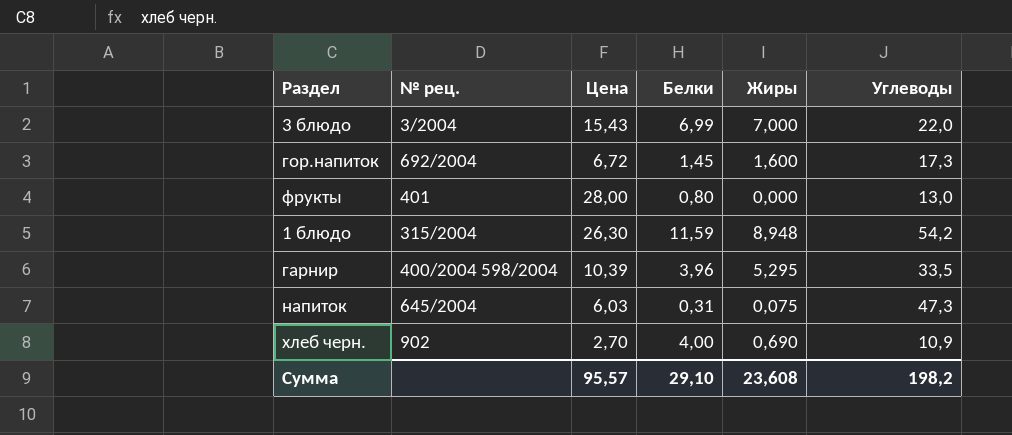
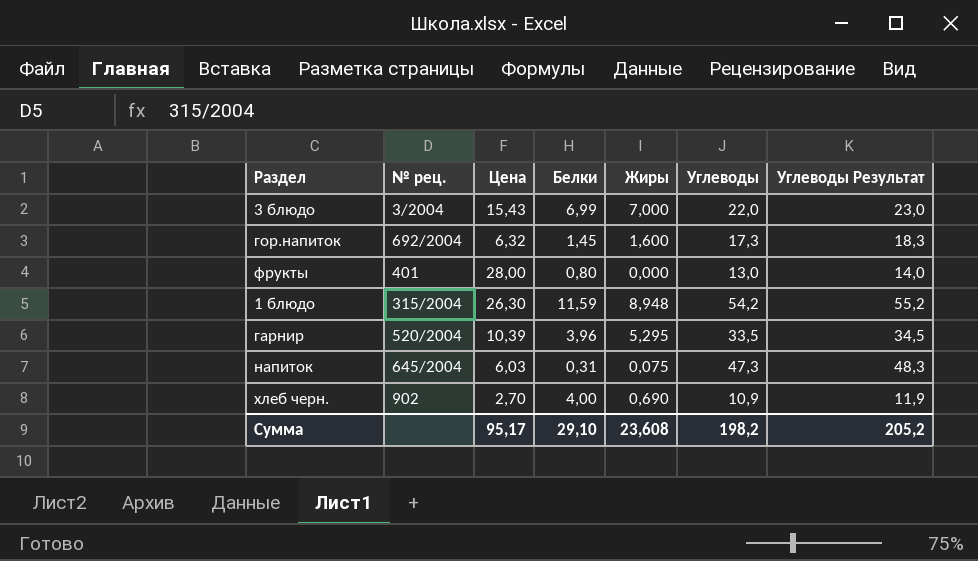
column Углеводы Результат | formula: none -> [Углеводы] + 1
гор.напиток | Цена: 6,72 -> 6,32
гарнир | № рец.: 400/2004 598/2004 -> 520/2004
Сумма | Цена: 95,57 -> 95,17

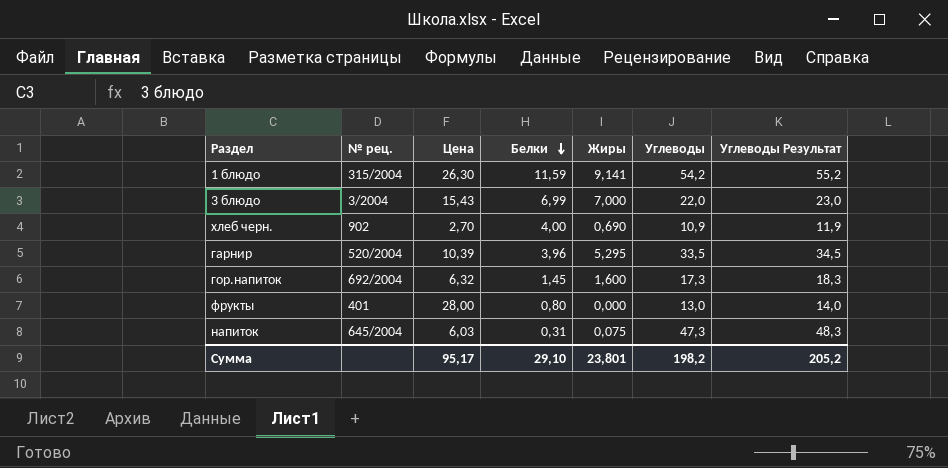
row order: none -> Белки descending
1 блюдо | Жиры: 8,948 -> 9,141
Сумма | Жиры: 23,608 -> 23,801

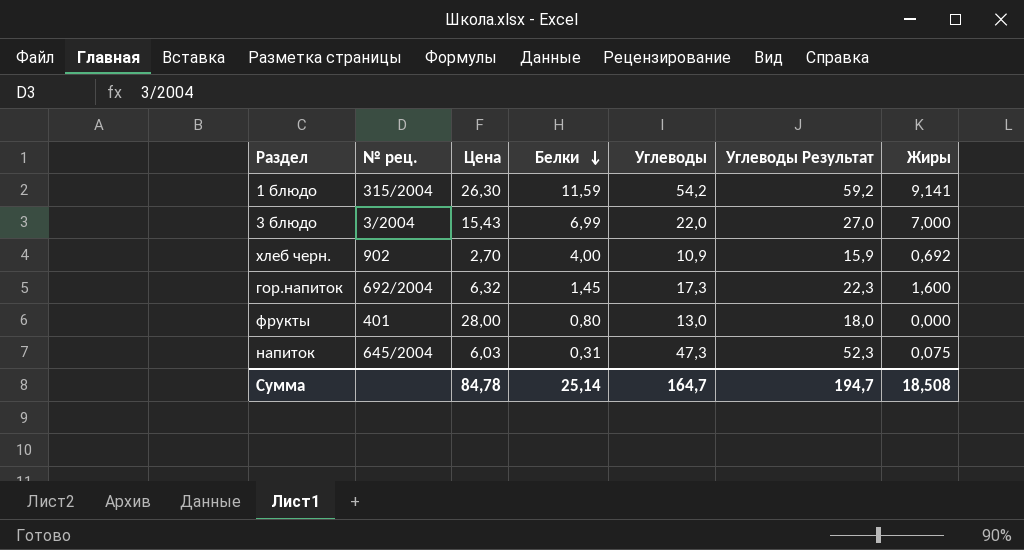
column Углеводы Результат | formula: [Углеводы] + 1 -> [Углеводы] + 5
column Жиры | position: 5 -> 7
row гарнир: 520/2004 | 10,39 | 3,96 | 5,295 | 33,5 | 34,5 -> none
хлеб черн. | Жиры: 0,690 -> 0,692
Сумма | Цена: 95,17 -> 84,78
Сумма | Белки: 29,10 -> 25,14
Сумма | Углеводы: 198,2 -> 164,7
Сумма | Углеводы Результат: 205,2 -> 194,7
Сумма | Жиры: 23,801 -> 18,508

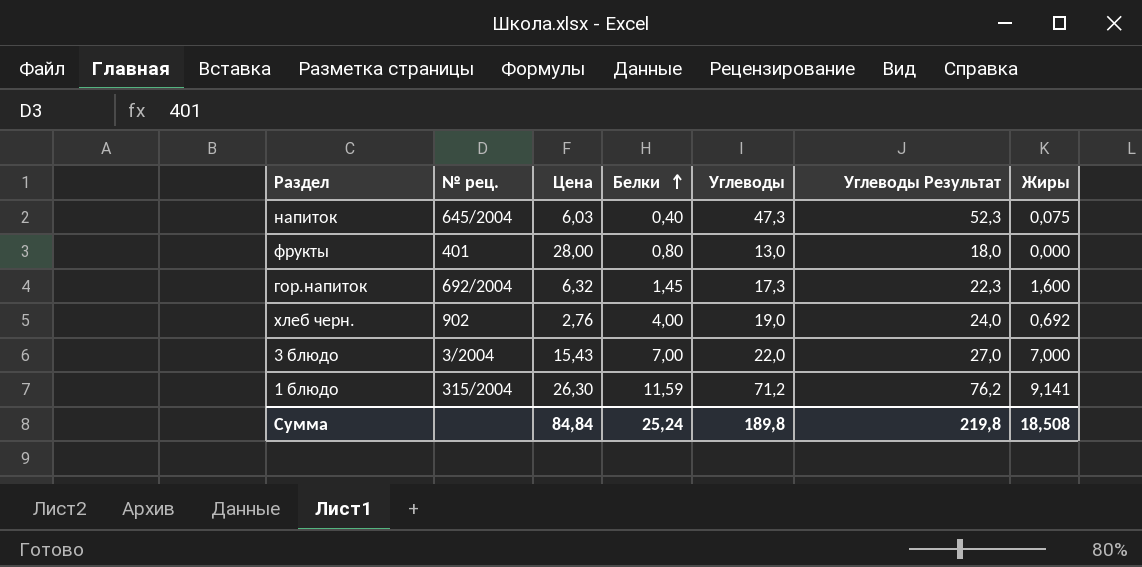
row order: Белки descending -> Белки ascending
напиток | Белки: 0,31 -> 0,40
хлеб черн. | Цена: 2,70 -> 2,76
хлеб черн. | Углеводы: 10,9 -> 19,0
хлеб черн. | Углеводы Результат: 15,9 -> 24,0
3 блюдо | Белки: 6,99 -> 7,00
1 блюдо | Углеводы: 54,2 -> 71,2
1 блюдо | Углеводы Результат: 59,2 -> 76,2
Сумма | Цена: 84,78 -> 84,84
Сумма | Белки: 25,14 -> 25,24
Сумма | Углеводы: 164,7 -> 189,8
Сумма | Углеводы Результат: 194,7 -> 219,8

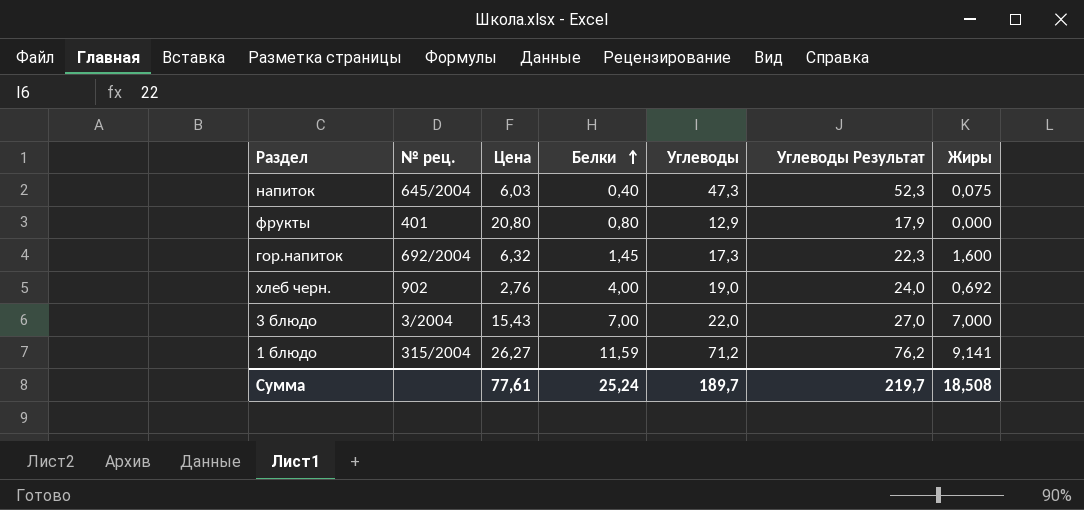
фрукты | Цена: 28,00 -> 20,80
фрукты | Углеводы: 13,0 -> 12,9
фрукты | Углеводы Результат: 18,0 -> 17,9
1 блюдо | Цена: 26,30 -> 26,27
Сумма | Цена: 84,84 -> 77,61
Сумма | Углеводы: 189,8 -> 189,7
Сумма | Углеводы Результат: 219,8 -> 219,7

